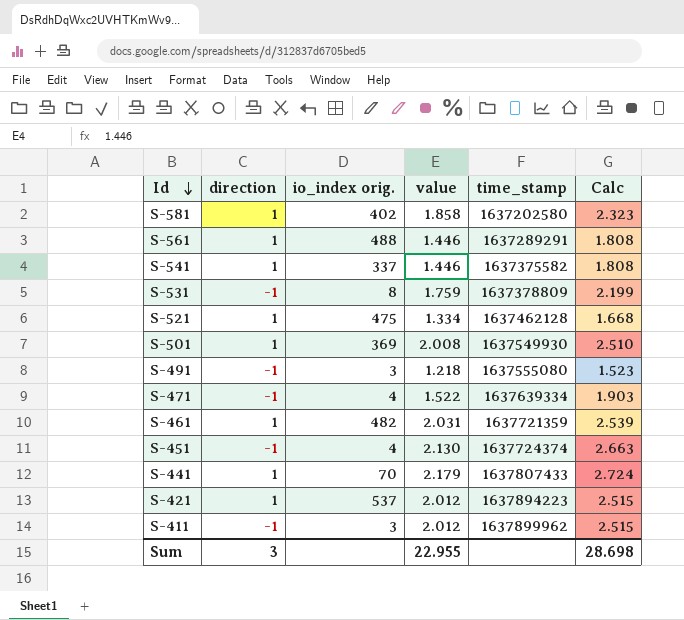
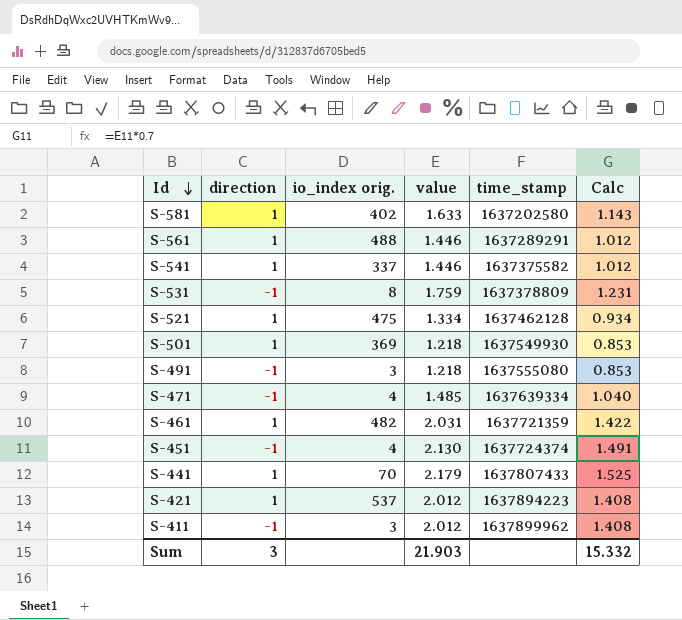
column Calc | formula: [value] * 1.25 -> [value] * 0.7
S-581 | value: 1.858 -> 1.633
S-501 | value: 2.008 -> 1.218
S-471 | value: 1.522 -> 1.485
Sum | value: 22.955 -> 21.903
Sum | Calc: 28.698 -> 15.332

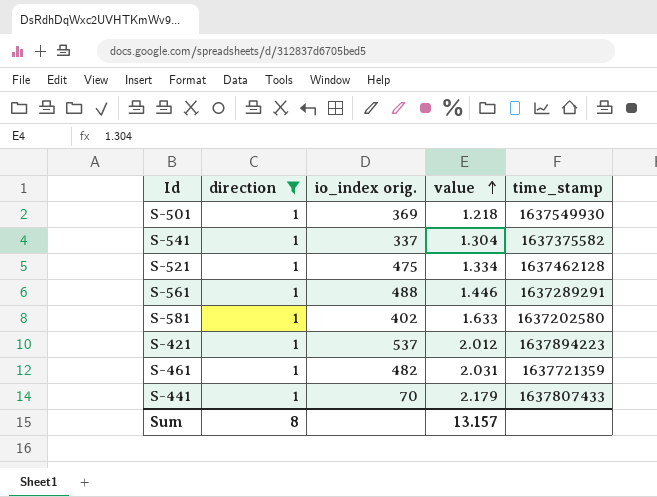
filter: none -> direction = 1
row order: Id descending -> value ascending
column Calc | formula: [value] * 0.7 -> none
S-541 | value: 1.446 -> 1.304
Sum | direction: 3 -> 8
Sum | value: 21.903 -> 13.157

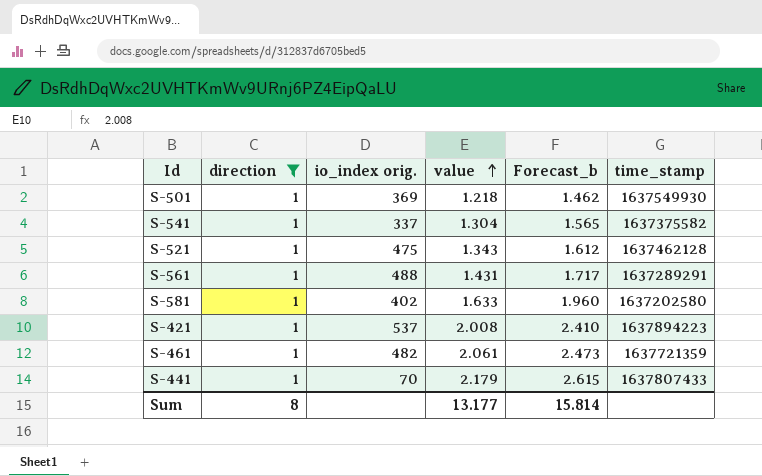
column Forecast_b | formula: none -> [value] * 1.2
S-521 | value: 1.334 -> 1.343
S-561 | value: 1.446 -> 1.431
S-421 | value: 2.012 -> 2.008
S-461 | value: 2.031 -> 2.061
Sum | value: 13.157 -> 13.177

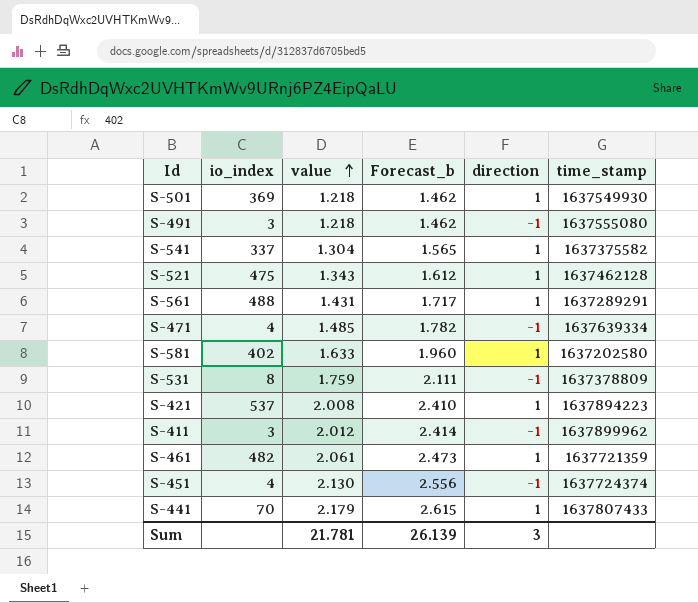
filter: direction = 1 -> none
column name: io_index orig. -> io_index
column direction | position: 2 -> 5
Sum | value: 13.177 -> 21.781
Sum | Forecast_b: 15.814 -> 26.139
Sum | direction: 8 -> 3

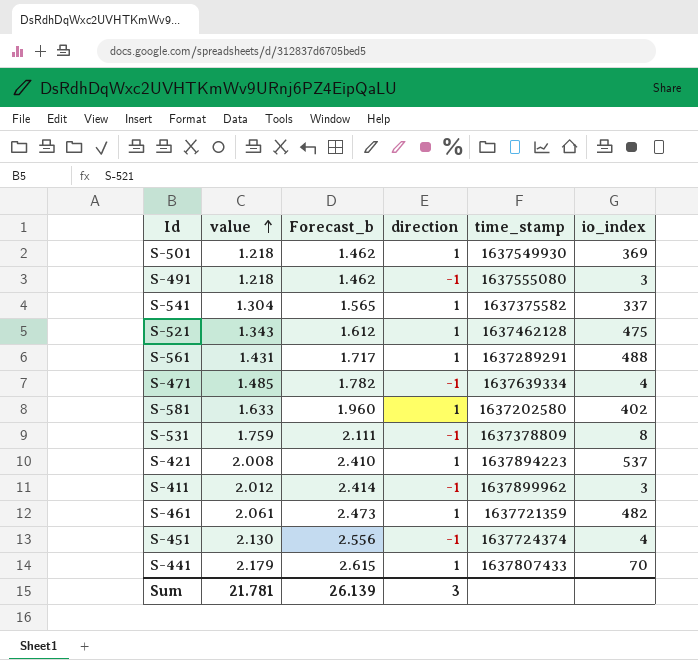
column io_index | position: 2 -> 6

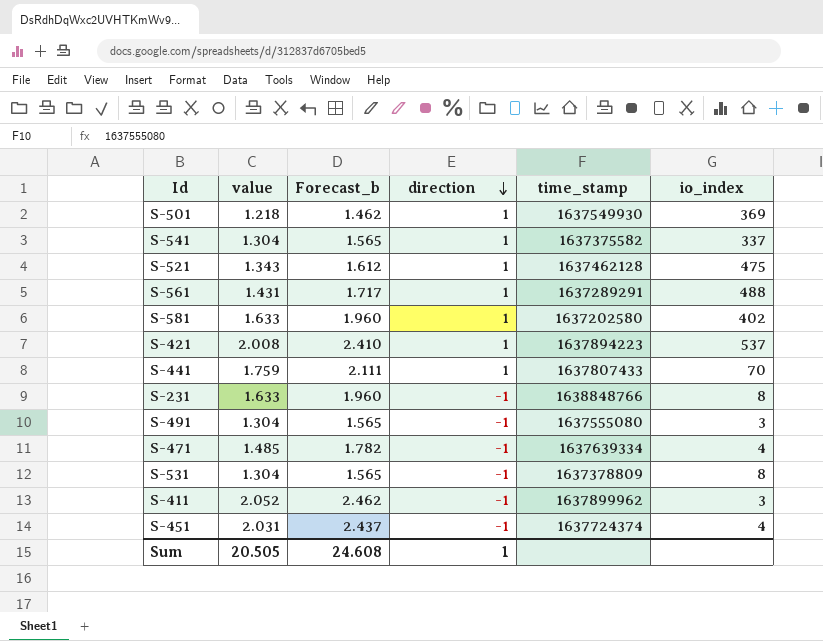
row order: value ascending -> direction descending
row S-461: 2.061 | 2.473 | 1 | 1637721359 | 482 -> none
S-441 | value: 2.179 -> 1.759
S-441 | Forecast_b: 2.615 -> 2.111
row S-231: none -> 1.633 | 1.960 | -1 | 1638848766 | 8
S-491 | value: 1.218 -> 1.304
S-491 | Forecast_b: 1.462 -> 1.565
S-531 | value: 1.759 -> 1.304
S-531 | Forecast_b: 2.111 -> 1.565
S-411 | value: 2.012 -> 2.052
S-411 | Forecast_b: 2.414 -> 2.462
S-451 | value: 2.130 -> 2.031
S-451 | Forecast_b: 2.556 -> 2.437
Sum | value: 21.781 -> 20.505
Sum | Forecast_b: 26.139 -> 24.608
Sum | direction: 3 -> 1

